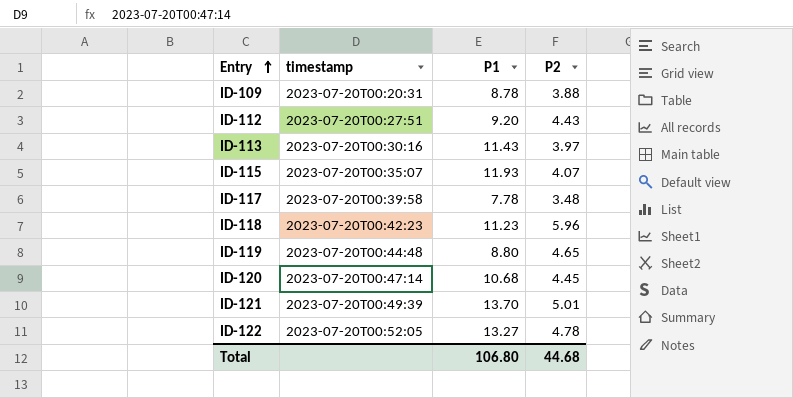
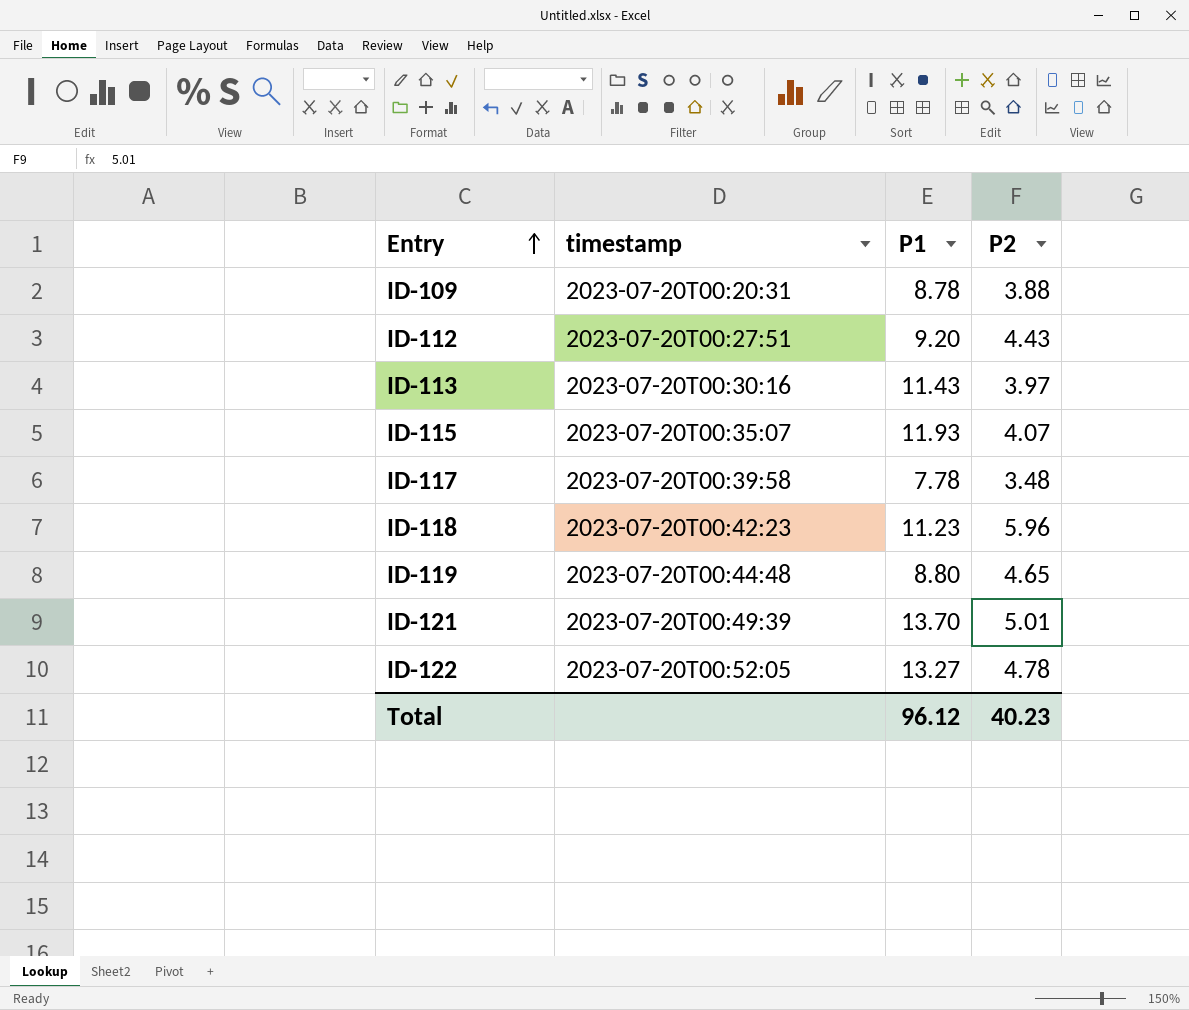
row ID-120: 2023-07-20T00:47:14 | 10.68 | 4.45 -> none
Total | P1: 106.80 -> 96.12
Total | P2: 44.68 -> 40.23

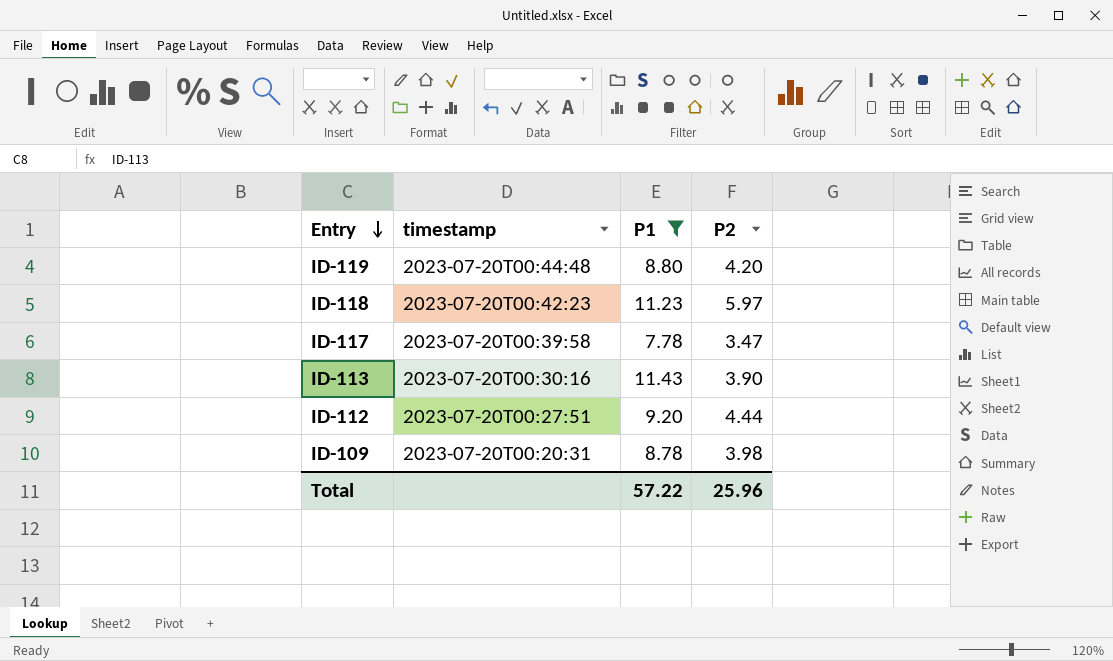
filter: none -> P1 <= 11.43
row order: Entry ascending -> Entry descending
ID-119 | P2: 4.65 -> 4.20
ID-118 | P2: 5.96 -> 5.97
ID-117 | P2: 3.48 -> 3.47
ID-113 | P2: 3.97 -> 3.90
ID-112 | P2: 4.43 -> 4.44
ID-109 | P2: 3.88 -> 3.98
Total | P1: 96.12 -> 57.22
Total | P2: 40.23 -> 25.96

